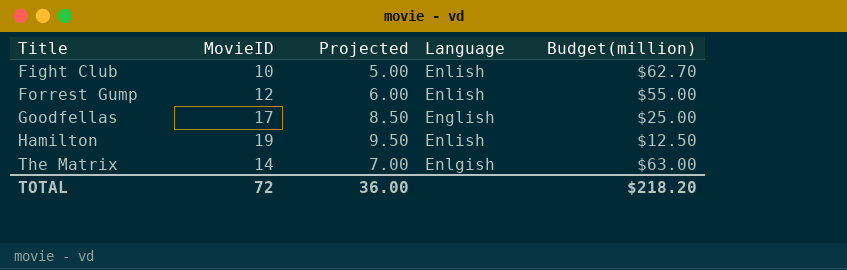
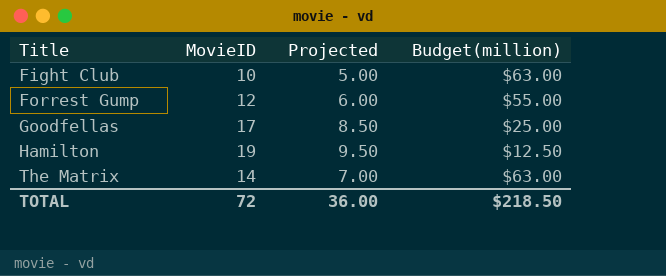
column Language | position: 4 -> none
Fight Club | Budget(million): $62.70 -> $63.00
TOTAL | Budget(million): $218.20 -> $218.50

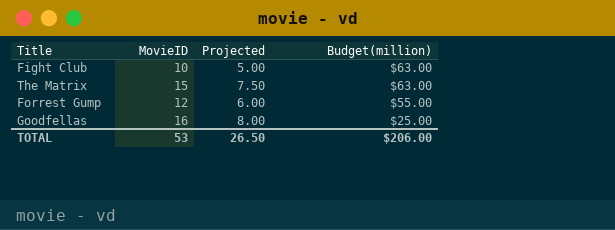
row order: Title ascending -> Budget(million) descending
row Hamilton: 19 | 9.50 | $12.50 -> none
The Matrix | MovieID: 14 -> 15
The Matrix | Projected: 7.00 -> 7.50
Goodfellas | MovieID: 17 -> 16
Goodfellas | Projected: 8.50 -> 8.00
TOTAL | MovieID: 72 -> 53
TOTAL | Projected: 36.00 -> 26.50
TOTAL | Budget(million): $218.50 -> $206.00

